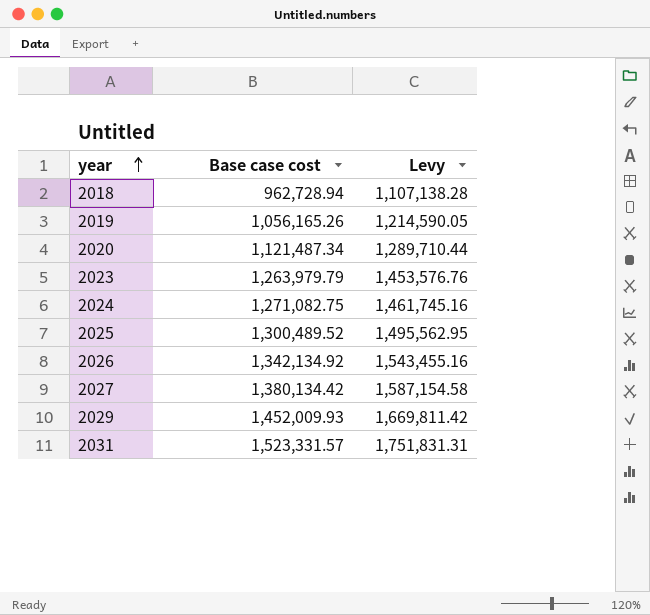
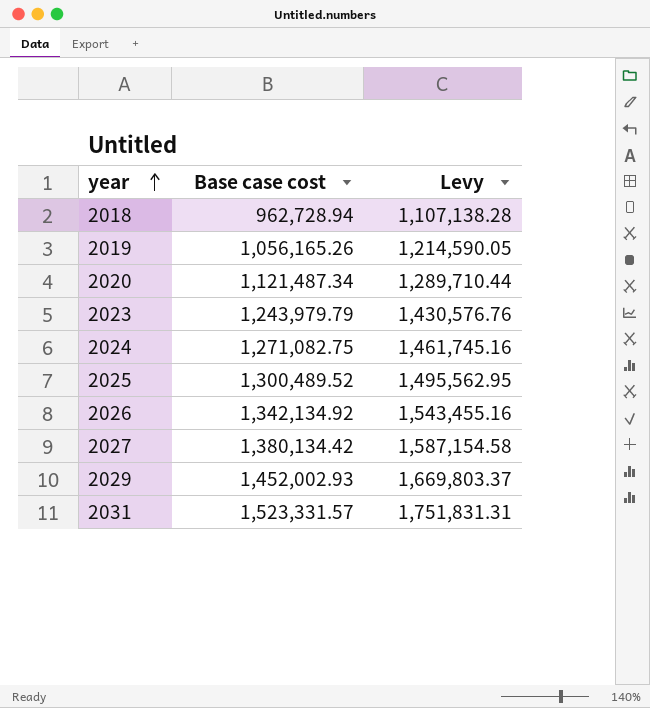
2023 | Base case cost: 1,263,979.79 -> 1,243,979.79
2023 | Levy: 1,453,576.76 -> 1,430,576.76
2029 | Base case cost: 1,452,009.93 -> 1,452,002.93
2029 | Levy: 1,669,811.42 -> 1,669,803.37

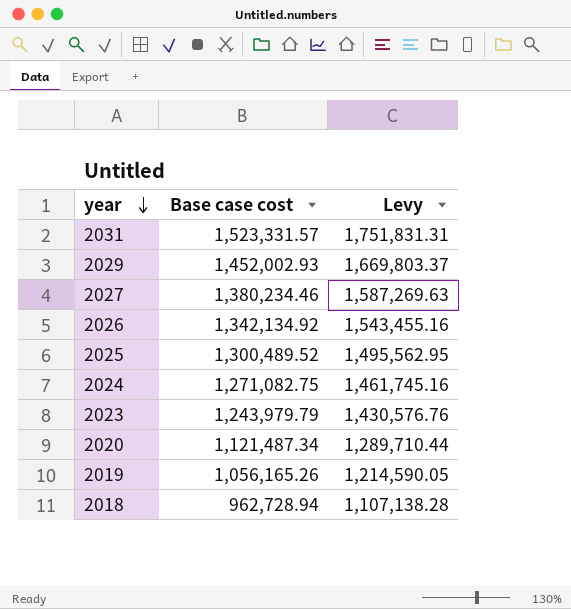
row order: year ascending -> year descending
2027 | Base case cost: 1,380,134.42 -> 1,380,234.46
2027 | Levy: 1,587,154.58 -> 1,587,269.63

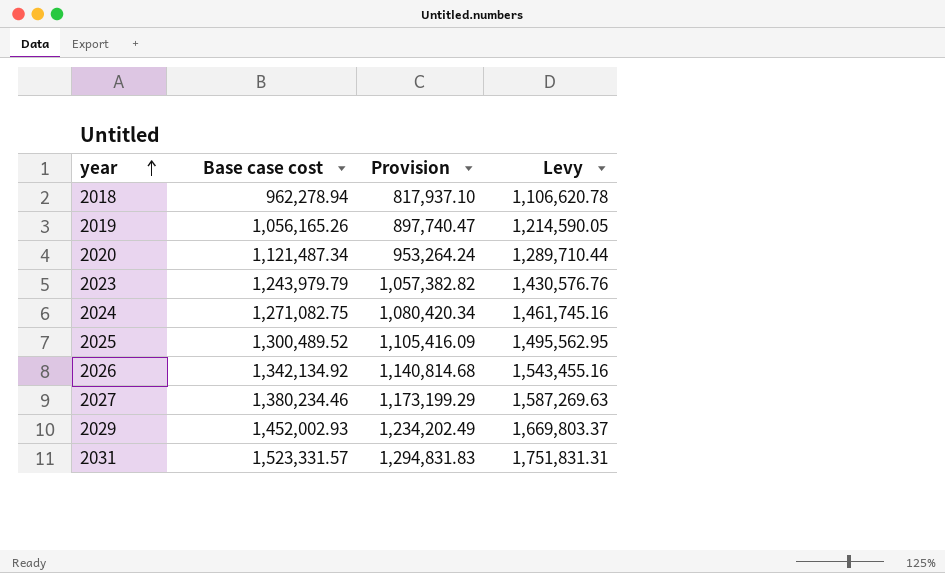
row order: year descending -> year ascending
column Provision | formula: none -> [Base case cost] * 0.85
2018 | Base case cost: 962,728.94 -> 962,278.94
2018 | Levy: 1,107,138.28 -> 1,106,620.78

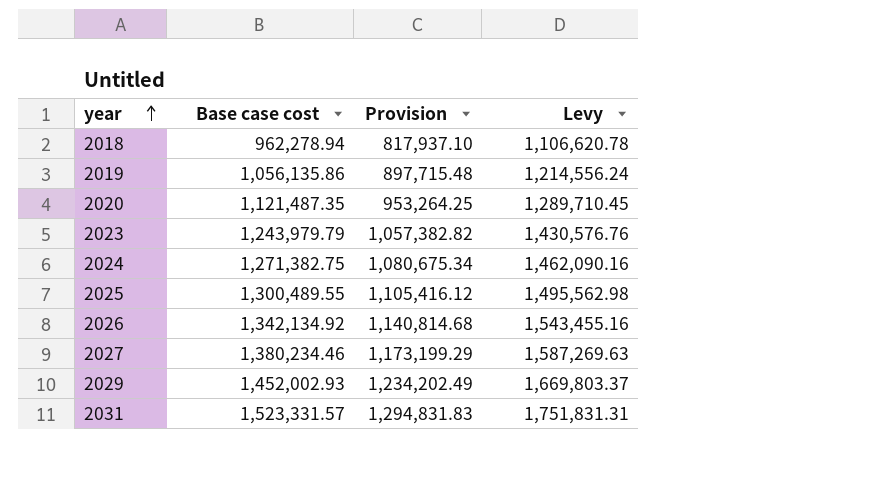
2019 | Base case cost: 1,056,165.26 -> 1,056,135.86
2019 | Provision: 897,740.47 -> 897,715.48
2019 | Levy: 1,214,590.05 -> 1,214,556.24
2020 | Base case cost: 1,121,487.34 -> 1,121,487.35
2020 | Provision: 953,264.24 -> 953,264.25
2020 | Levy: 1,289,710.44 -> 1,289,710.45
2024 | Base case cost: 1,271,082.75 -> 1,271,382.75
2024 | Provision: 1,080,420.34 -> 1,080,675.34
2024 | Levy: 1,461,745.16 -> 1,462,090.16
2025 | Base case cost: 1,300,489.52 -> 1,300,489.55
2025 | Provision: 1,105,416.09 -> 1,105,416.12
2025 | Levy: 1,495,562.95 -> 1,495,562.98

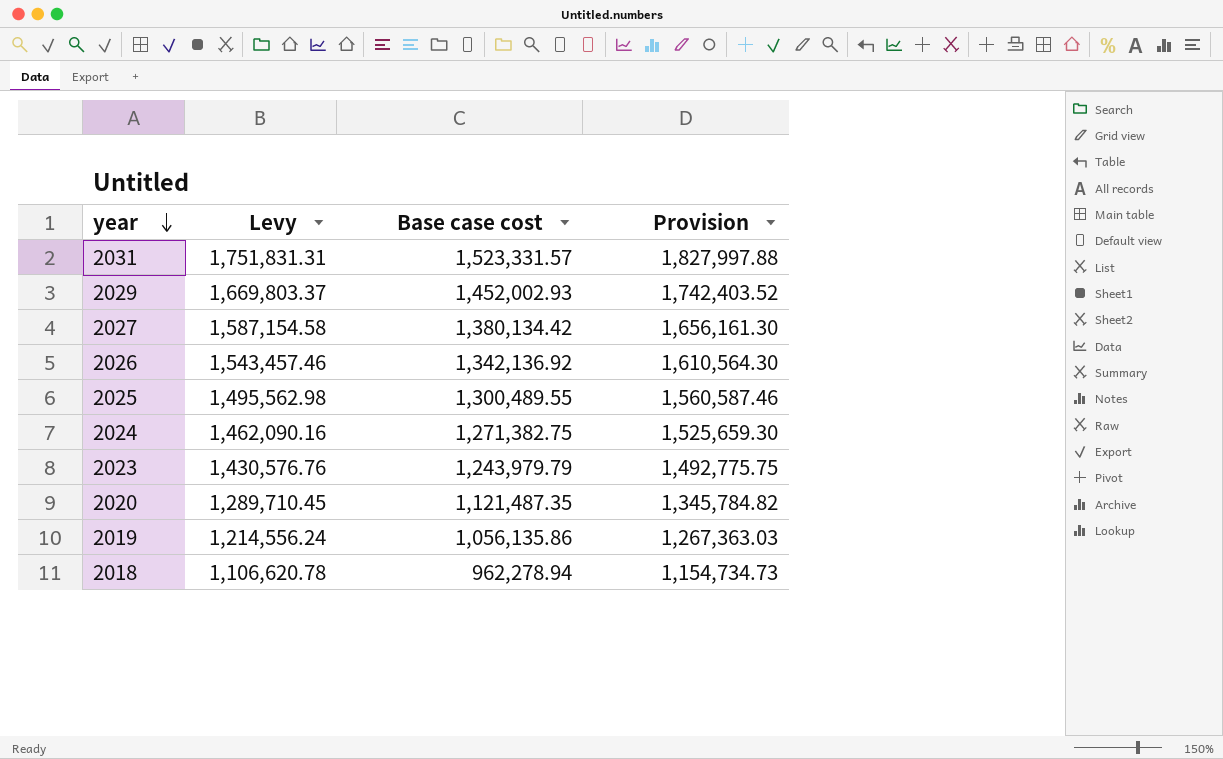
row order: year ascending -> year descending
column Levy | position: 4 -> 2
column Provision | formula: [Base case cost] * 0.85 -> [Base case cost] * 1.2
2027 | Levy: 1,587,269.63 -> 1,587,154.58
2027 | Base case cost: 1,380,234.46 -> 1,380,134.42
2026 | Levy: 1,543,455.16 -> 1,543,457.46
2026 | Base case cost: 1,342,134.92 -> 1,342,136.92

